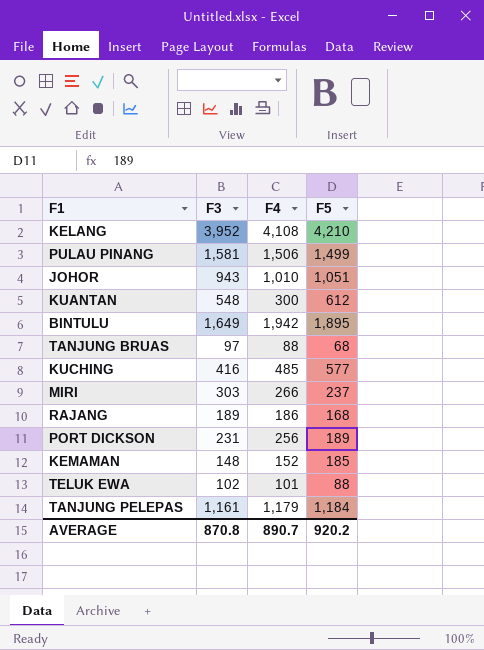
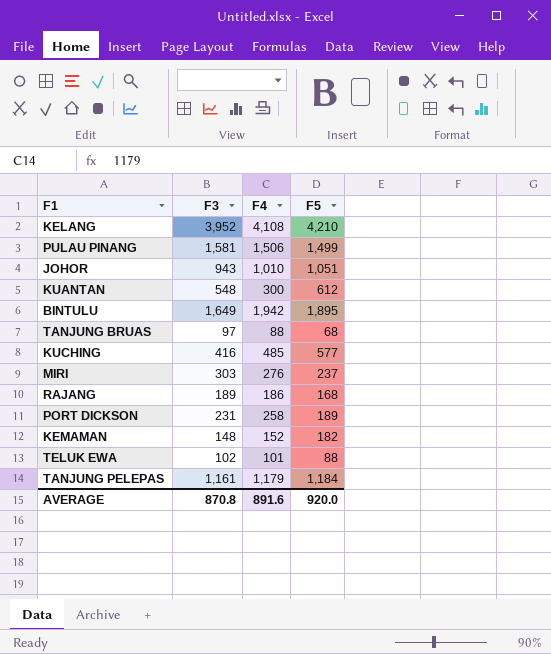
MIRI | F4: 266 -> 276
PORT DICKSON | F4: 256 -> 258
KEMAMAN | F5: 185 -> 182
AVERAGE | F4: 890.7 -> 891.6
AVERAGE | F5: 920.2 -> 920.0

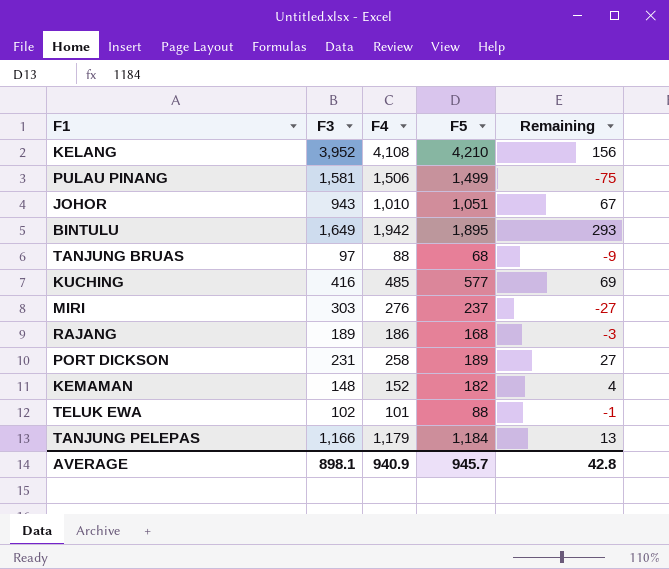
column Remaining | formula: none -> [F4] - [F3]
row KUANTAN: 548 | 300 | 612 -> none
TANJUNG PELEPAS | F3: 1,161 -> 1,166
AVERAGE | F3: 870.8 -> 898.1
AVERAGE | F4: 891.6 -> 940.9
AVERAGE | F5: 920.0 -> 945.7

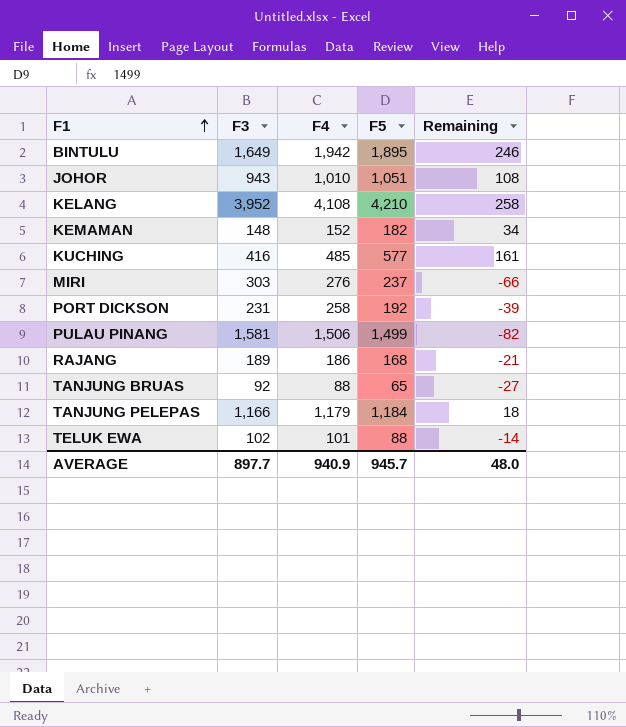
row order: none -> F1 ascending
column Remaining | formula: [F4] - [F3] -> [F5] - [F3]
PORT DICKSON | F5: 189 -> 192
TANJUNG BRUAS | F3: 97 -> 92
TANJUNG BRUAS | F5: 68 -> 65
AVERAGE | F3: 898.1 -> 897.7
AVERAGE | Remaining: 42.8 -> 48.0

